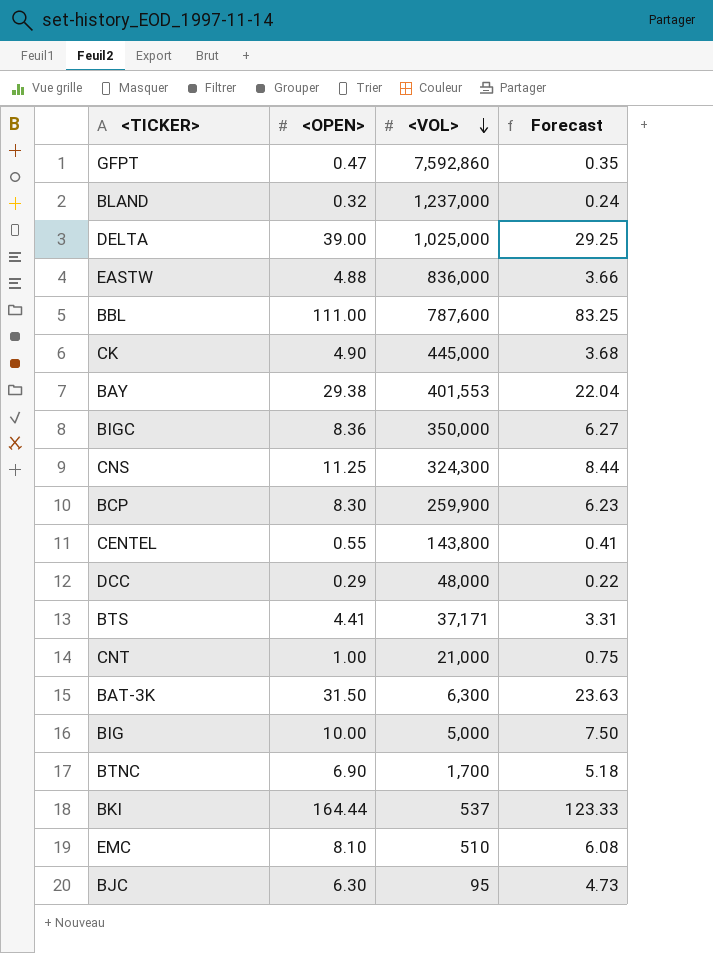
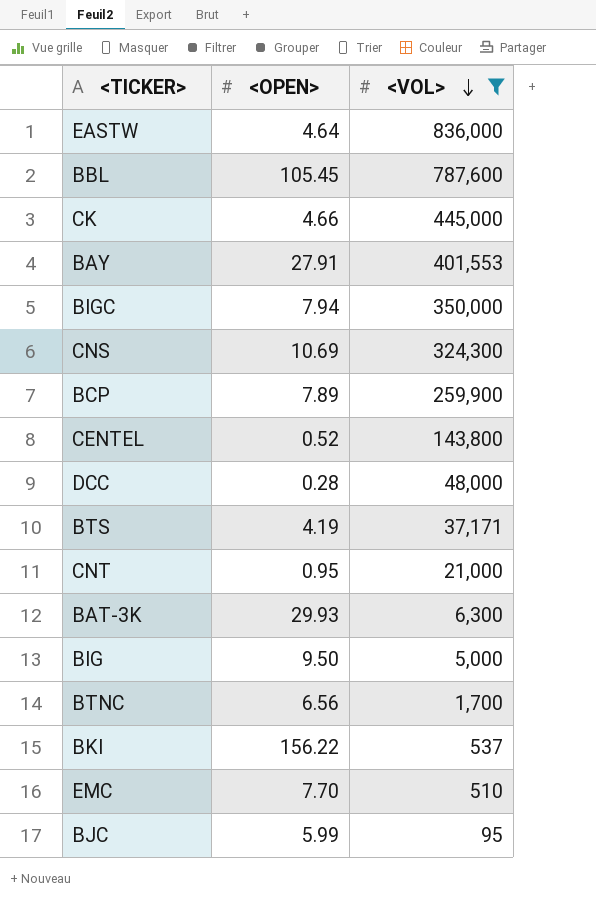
filter: none -> <VOL> <= 836,000
column Forecast | formula: [<OPEN>] * 0.75 -> none
EASTW | <OPEN>: 4.88 -> 4.64
BBL | <OPEN>: 111.00 -> 105.45
CK | <OPEN>: 4.90 -> 4.66
BAY | <OPEN>: 29.38 -> 27.91
BIGC | <OPEN>: 8.36 -> 7.94
CNS | <OPEN>: 11.25 -> 10.69
BCP | <OPEN>: 8.30 -> 7.89
CENTEL | <OPEN>: 0.55 -> 0.52
DCC | <OPEN>: 0.29 -> 0.28
BTS | <OPEN>: 4.41 -> 4.19
CNT | <OPEN>: 1.00 -> 0.95
BAT-3K | <OPEN>: 31.50 -> 29.93
BIG | <OPEN>: 10.00 -> 9.50
BTNC | <OPEN>: 6.90 -> 6.56
BKI | <OPEN>: 164.44 -> 156.22
EMC | <OPEN>: 8.10 -> 7.70
BJC | <OPEN>: 6.30 -> 5.99

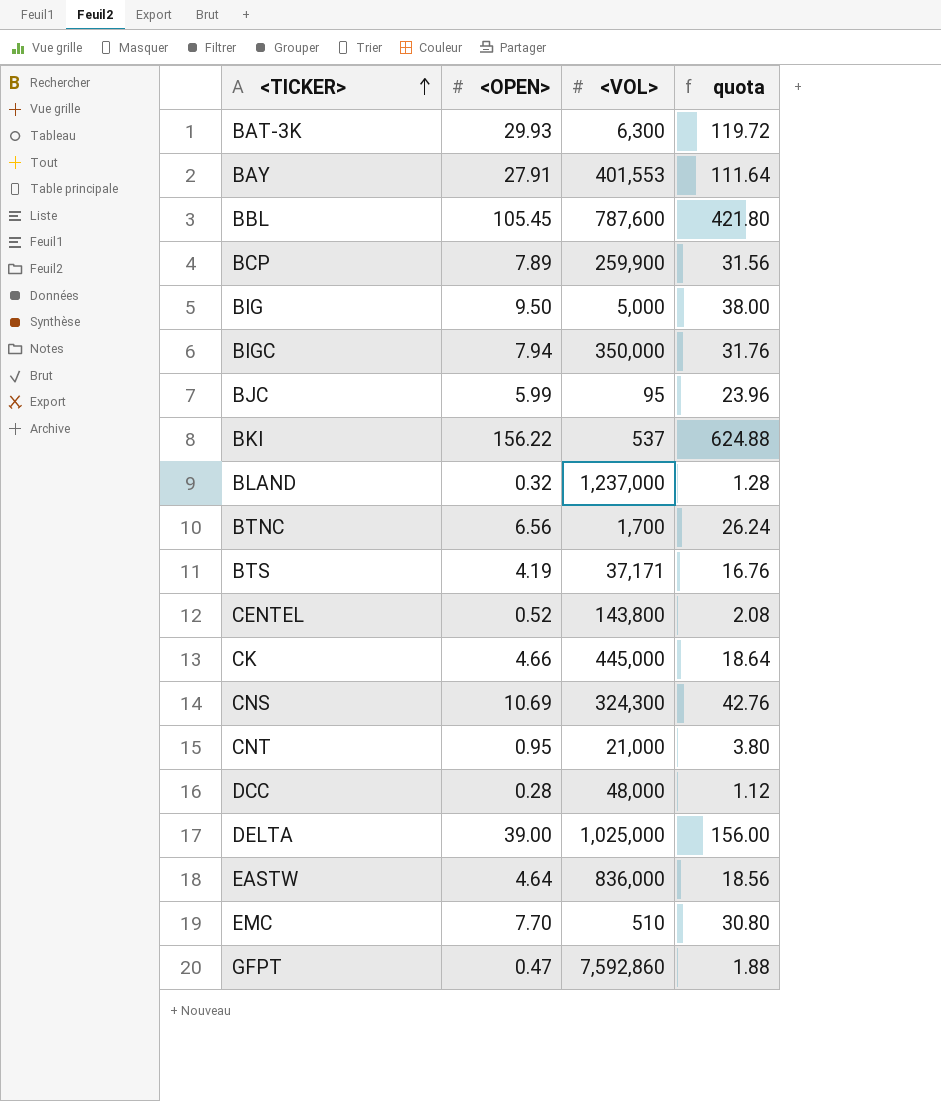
filter: <VOL> <= 836,000 -> none
row order: <VOL> descending -> <TICKER> ascending
column quota | formula: none -> [<OPEN>] * 4

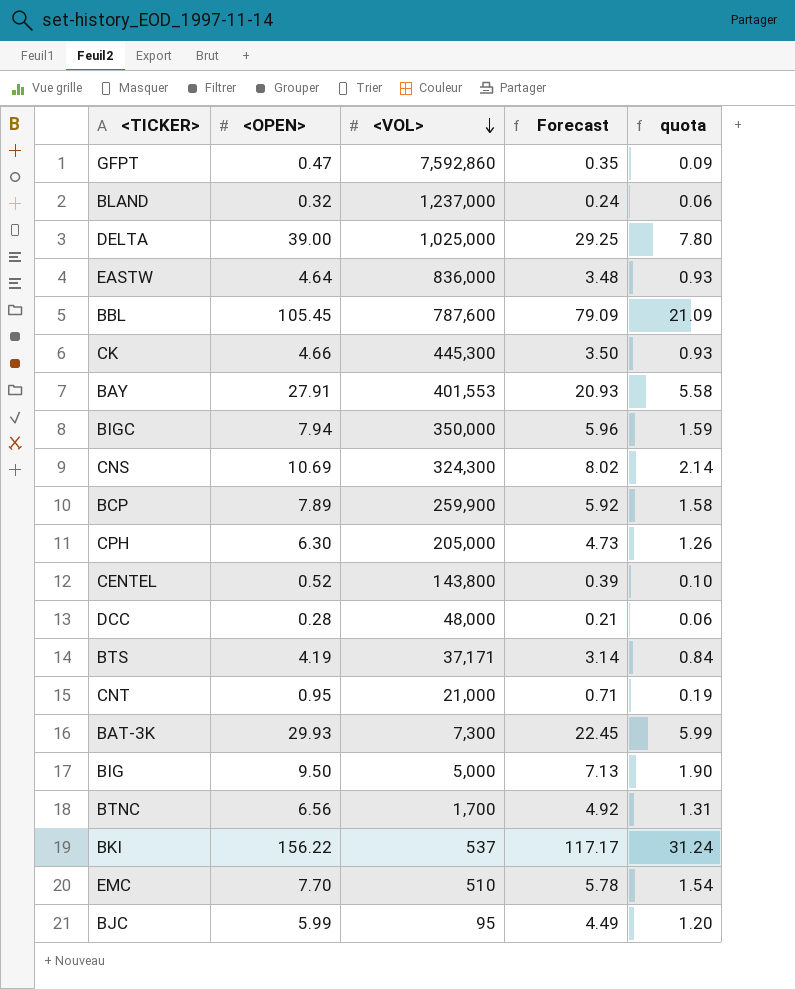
row order: <TICKER> ascending -> <VOL> descending
column Forecast | formula: none -> [<OPEN>] * 0.75
column quota | formula: [<OPEN>] * 4 -> [<OPEN>] * 0.2
CK | <VOL>: 445,000 -> 445,300
row CPH: none -> 6.30 | 205,000 | 4.73 | 1.26
BAT-3K | <VOL>: 6,300 -> 7,300

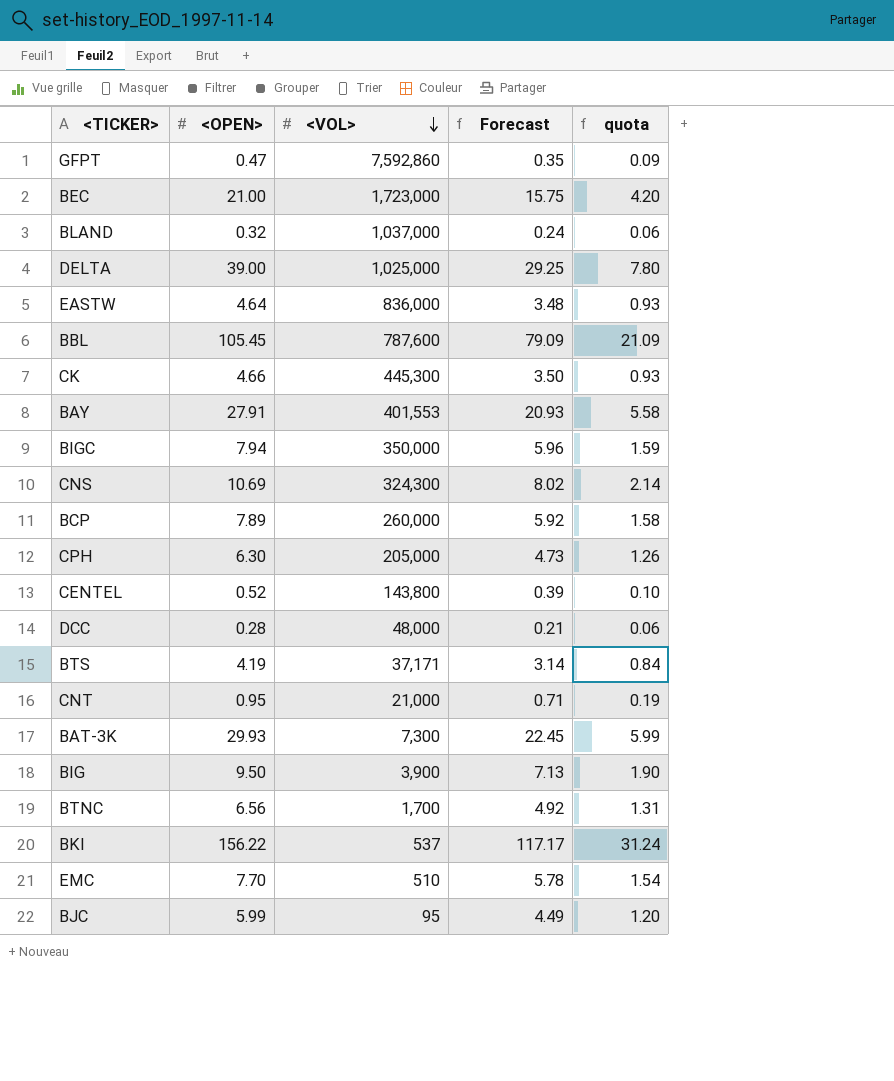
row BEC: none -> 21.00 | 1,723,000 | 15.75 | 4.20
BLAND | <VOL>: 1,237,000 -> 1,037,000
BCP | <VOL>: 259,900 -> 260,000
BIG | <VOL>: 5,000 -> 3,900

